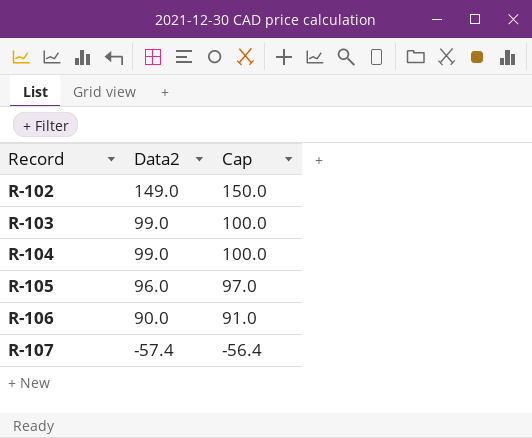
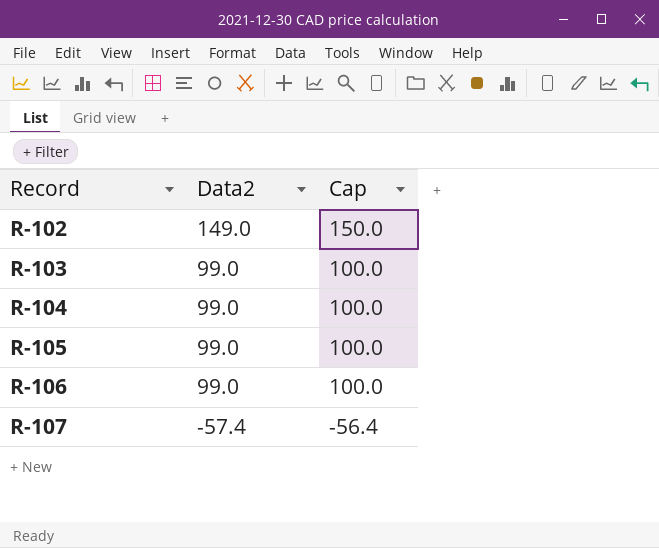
R-105 | Data2: 96.0 -> 99.0
R-105 | Cap: 97.0 -> 100.0
R-106 | Data2: 90.0 -> 99.0
R-106 | Cap: 91.0 -> 100.0

